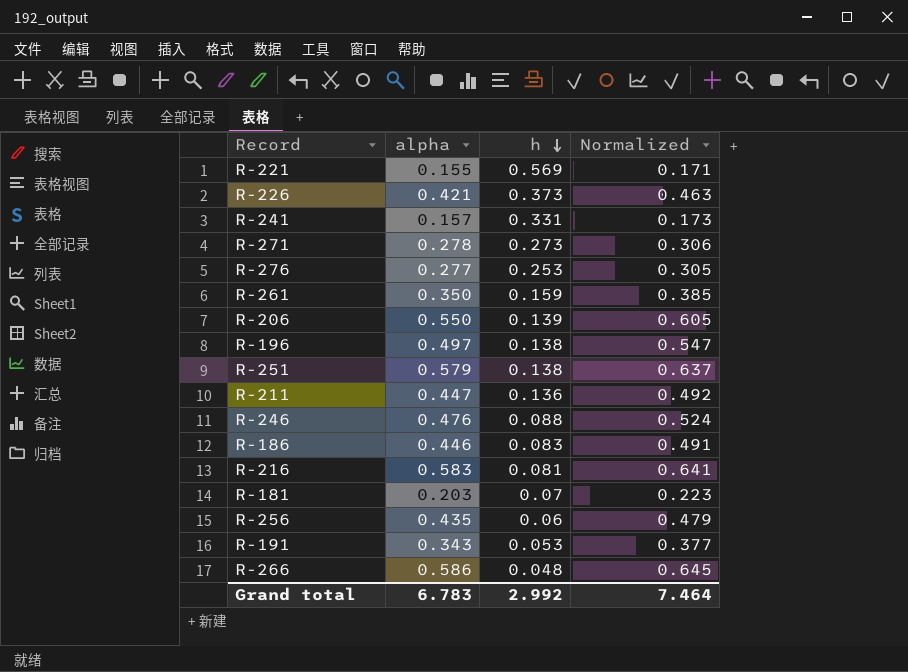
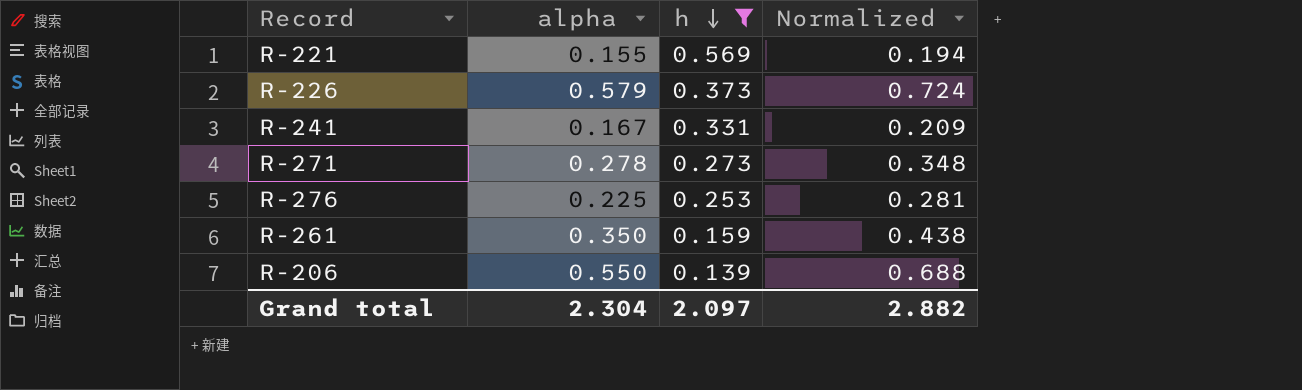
filter: none -> h >= 0.139
column Normalized | formula: [alpha] * 1.1 -> [alpha] * 1.25
R-226 | alpha: 0.421 -> 0.579
R-241 | alpha: 0.157 -> 0.167
R-276 | alpha: 0.277 -> 0.225
Grand total | alpha: 6.783 -> 2.304
Grand total | h: 2.992 -> 2.097
Grand total | Normalized: 7.464 -> 2.882

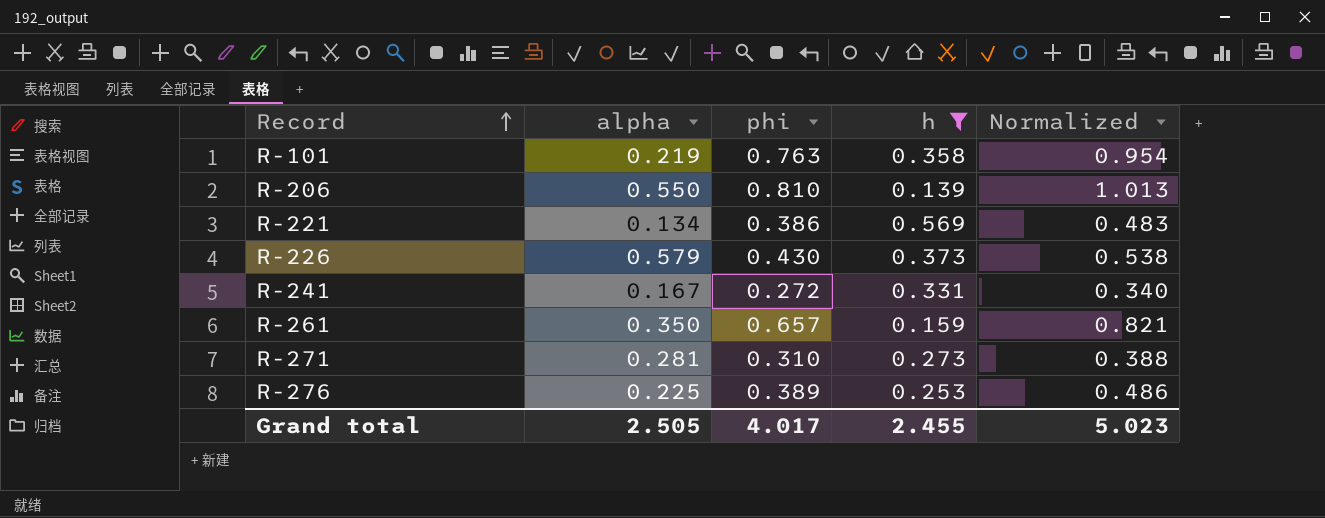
row order: h descending -> Record ascending
column phi | position: none -> 3
column Normalized | formula: [alpha] * 1.25 -> [phi] * 1.25
row R-101: none -> 0.219 | 0.763 | 0.358 | 0.954
R-221 | alpha: 0.155 -> 0.134
R-271 | alpha: 0.278 -> 0.281
Grand total | alpha: 2.304 -> 2.505
Grand total | h: 2.097 -> 2.455
Grand total | Normalized: 2.882 -> 5.023

